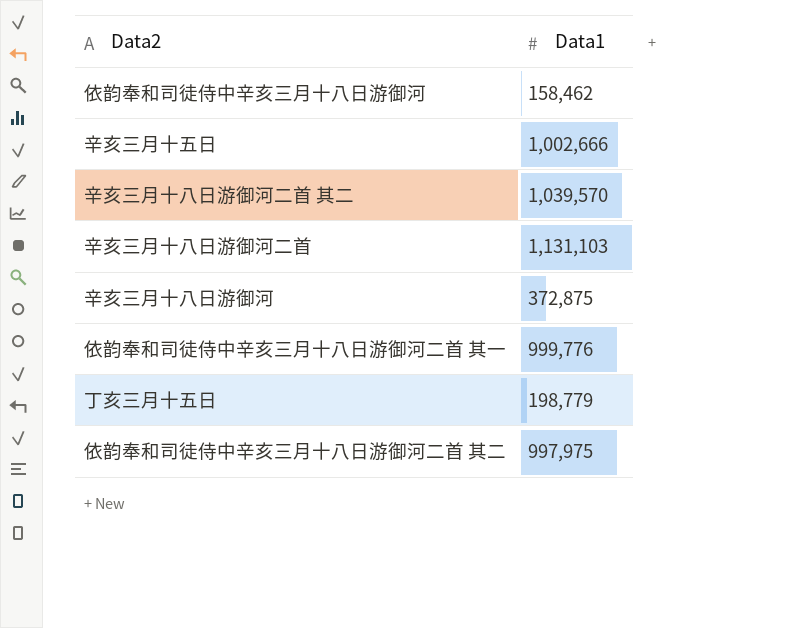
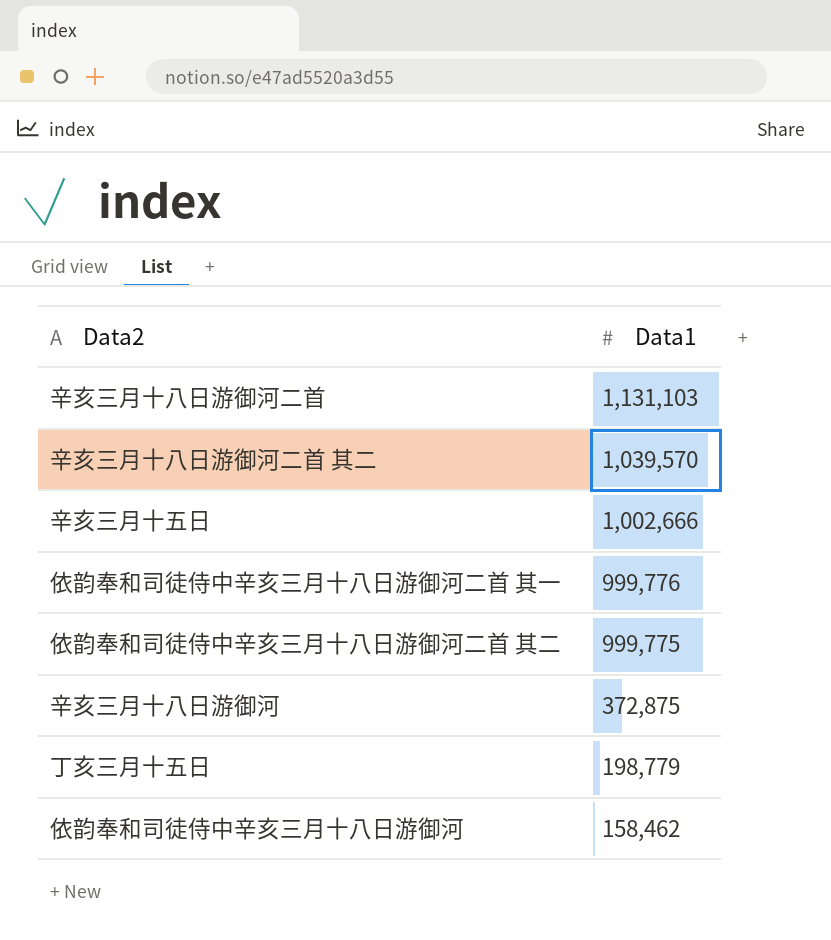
row order: none -> Data1 descending
依韵奉和司徒侍中辛亥三月十八日游御河二首 其二 | Data1: 997,975 -> 999,775

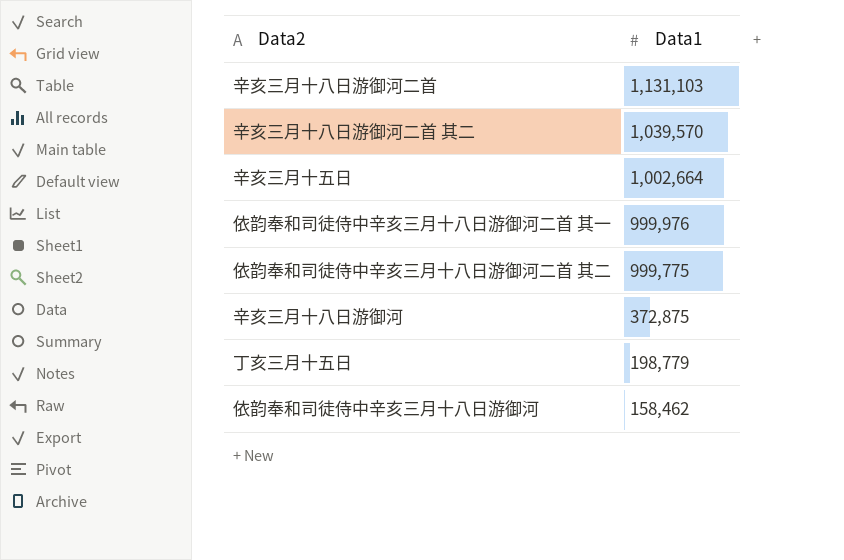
辛亥三月十五日 | Data1: 1,002,666 -> 1,002,664
依韵奉和司徒侍中辛亥三月十八日游御河二首 其一 | Data1: 999,776 -> 999,976

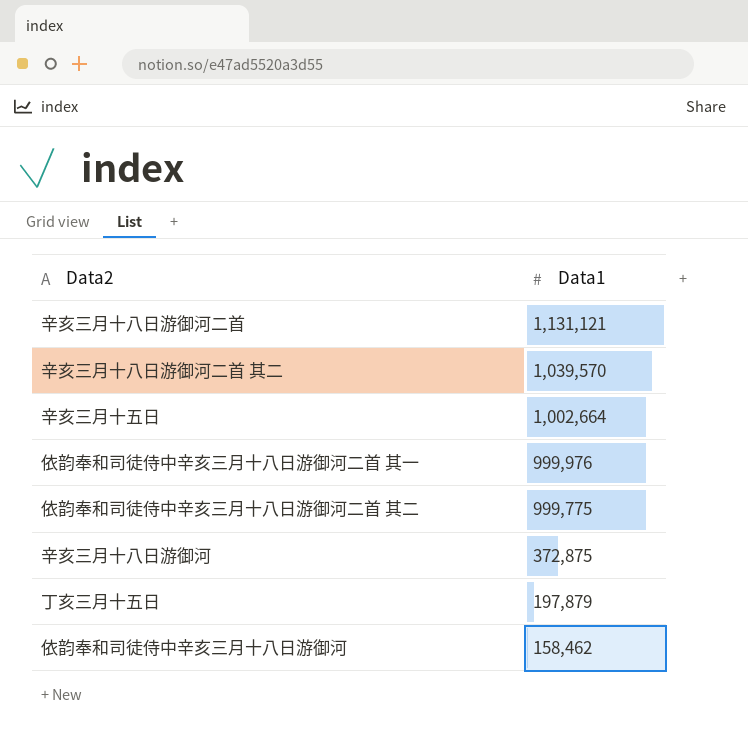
辛亥三月十八日游御河二首 | Data1: 1,131,103 -> 1,131,121
丁亥三月十五日 | Data1: 198,779 -> 197,879

